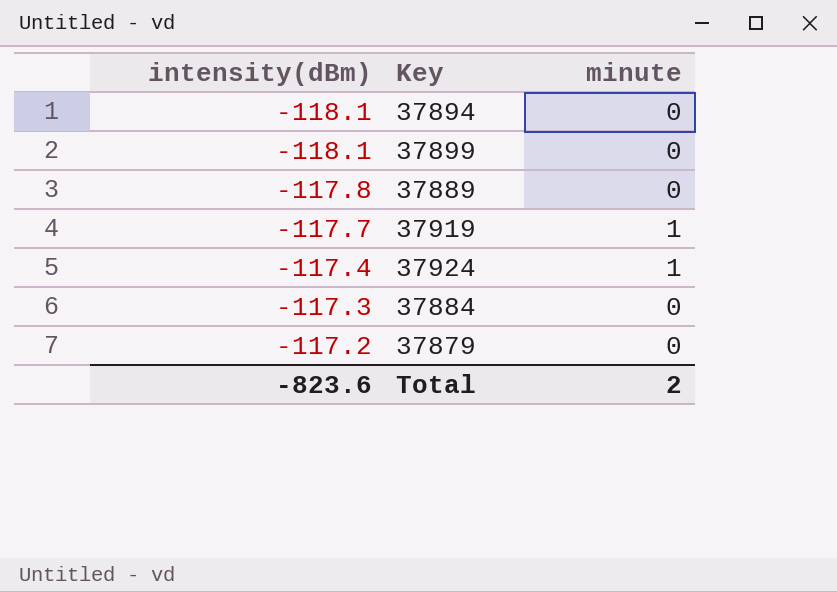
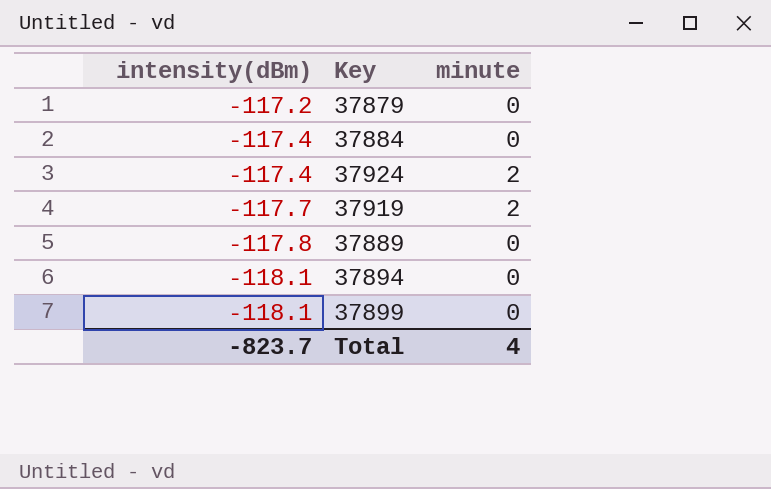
row order: intensity(dBm) ascending -> intensity(dBm) descending
37884 | intensity(dBm): -117.3 -> -117.4
37924 | minute: 1 -> 2
37919 | minute: 1 -> 2
Total | intensity(dBm): -823.6 -> -823.7
Total | minute: 2 -> 4

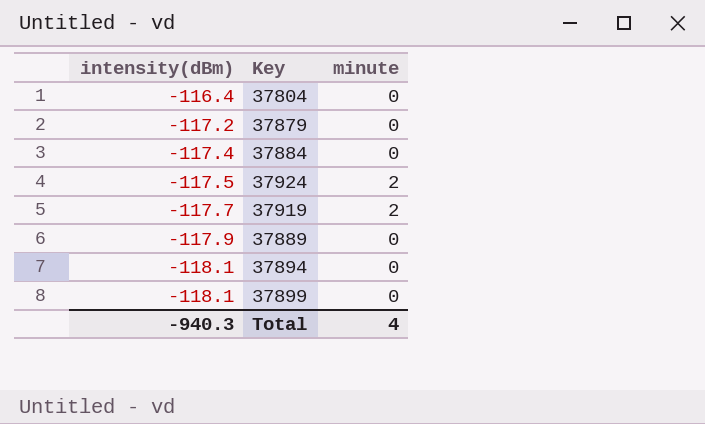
row 37804: none -> -116.4 | 0
37924 | intensity(dBm): -117.4 -> -117.5
37889 | intensity(dBm): -117.8 -> -117.9
Total | intensity(dBm): -823.7 -> -940.3

